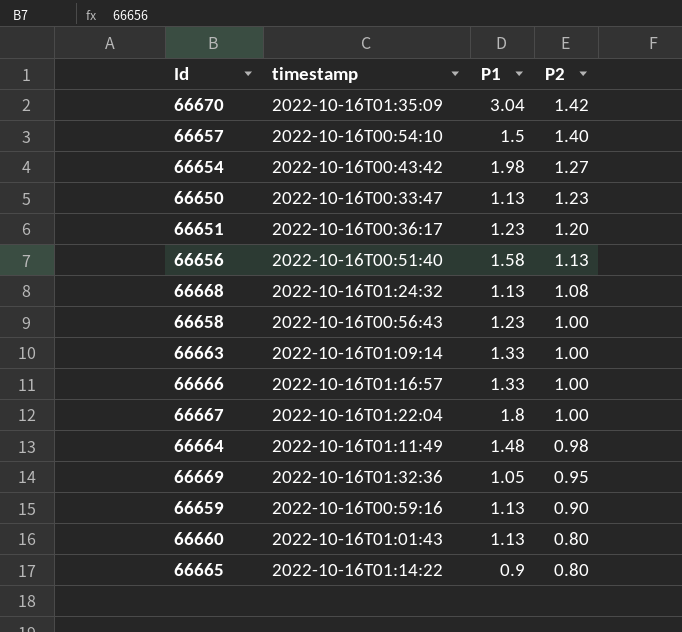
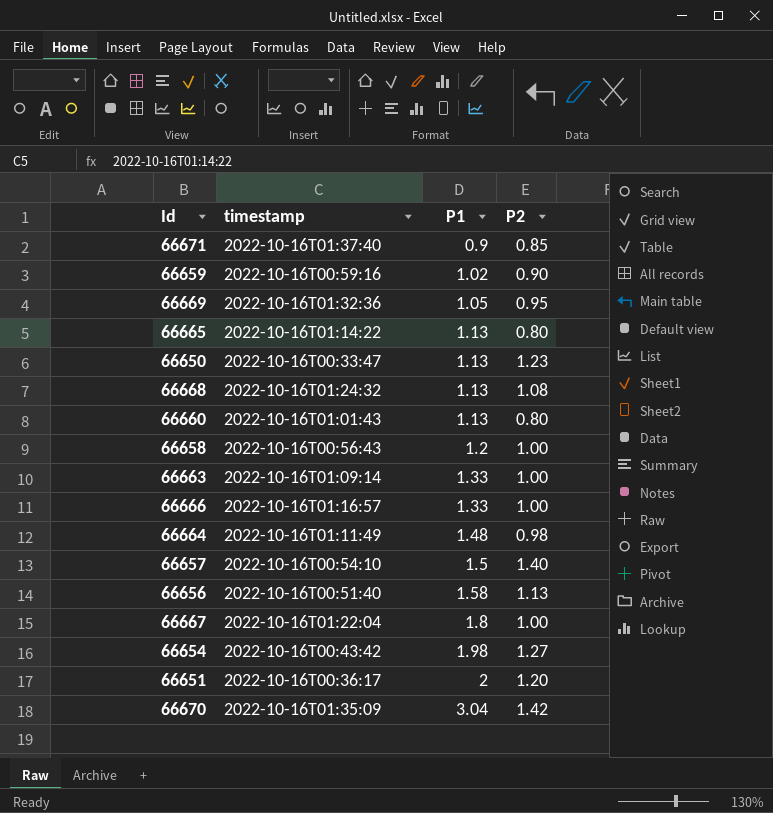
row order: P2 descending -> P1 ascending
row 66671: none -> 2022-10-16T01:37:40 | 0.9 | 0.85
66659 | P1: 1.13 -> 1.02
66665 | P1: 0.9 -> 1.13
66658 | P1: 1.23 -> 1.2
66651 | P1: 1.23 -> 2

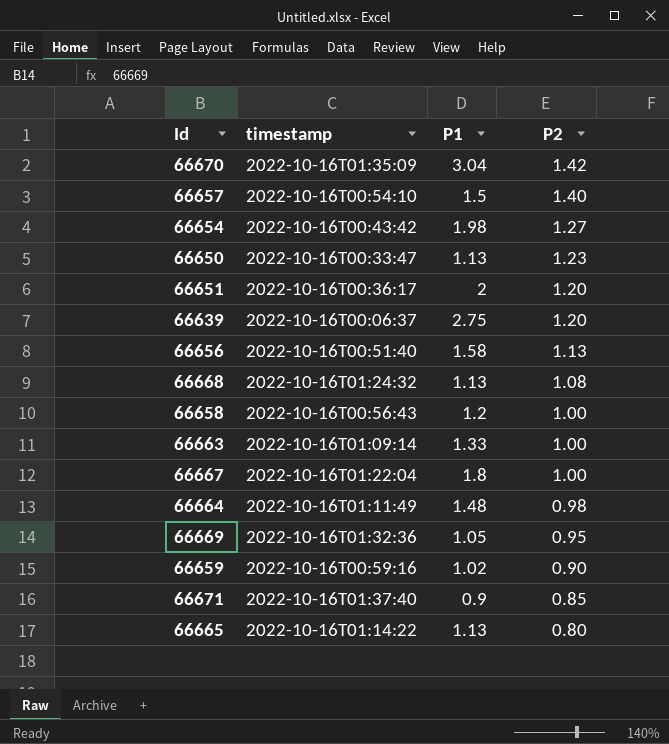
row order: P1 ascending -> P2 descending
row 66660: 2022-10-16T01:01:43 | 1.13 | 0.80 -> none
row 66666: 2022-10-16T01:16:57 | 1.33 | 1.00 -> none
row 66639: none -> 2022-10-16T00:06:37 | 2.75 | 1.20

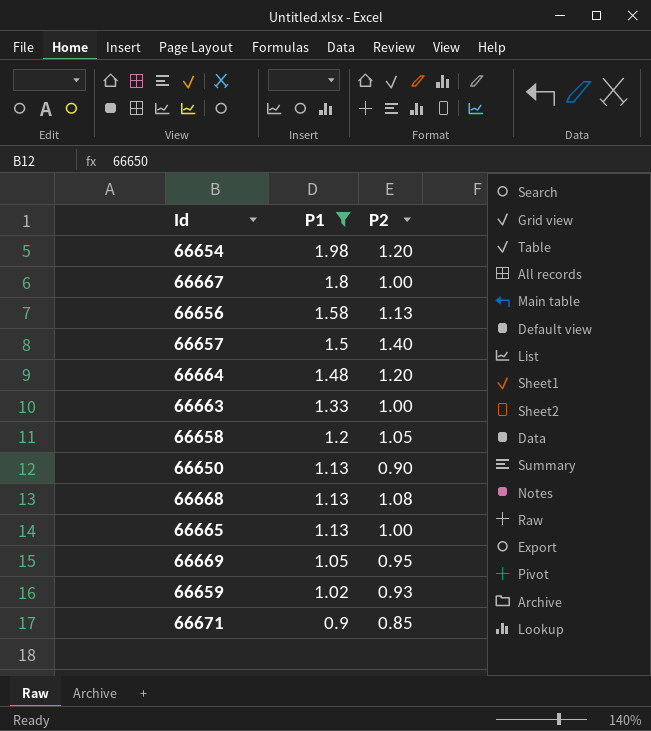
filter: none -> P1 <= 1.98
row order: P2 descending -> P1 descending
column timestamp | position: 2 -> none
66654 | P2: 1.27 -> 1.20
66664 | P2: 0.98 -> 1.20
66658 | P2: 1.00 -> 1.05
66650 | P2: 1.23 -> 0.90
66665 | P2: 0.80 -> 1.00
66659 | P2: 0.90 -> 0.93

